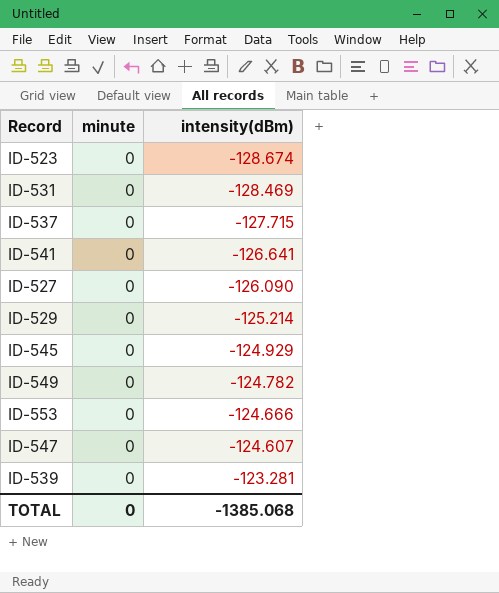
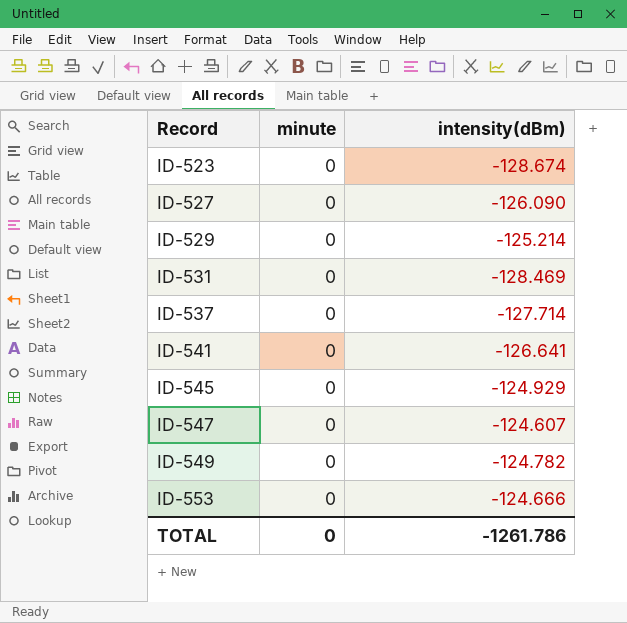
row order: intensity(dBm) ascending -> Record ascending
row ID-539: 0 | -123.281 -> none
ID-537 | intensity(dBm): -127.715 -> -127.714
TOTAL | intensity(dBm): -1385.068 -> -1261.786

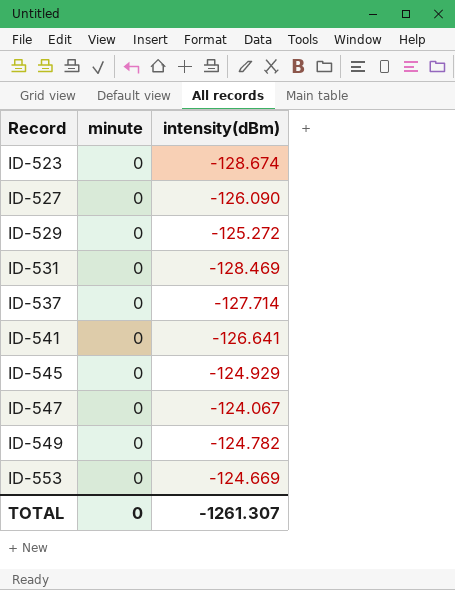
ID-529 | intensity(dBm): -125.214 -> -125.272
ID-547 | intensity(dBm): -124.607 -> -124.067
ID-553 | intensity(dBm): -124.666 -> -124.669
TOTAL | intensity(dBm): -1261.786 -> -1261.307

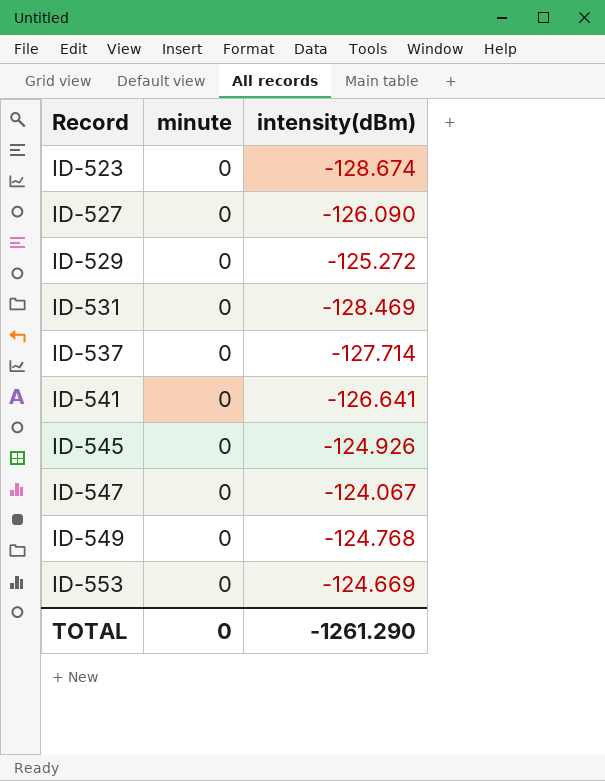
ID-545 | intensity(dBm): -124.929 -> -124.926
ID-549 | intensity(dBm): -124.782 -> -124.768
TOTAL | intensity(dBm): -1261.307 -> -1261.290

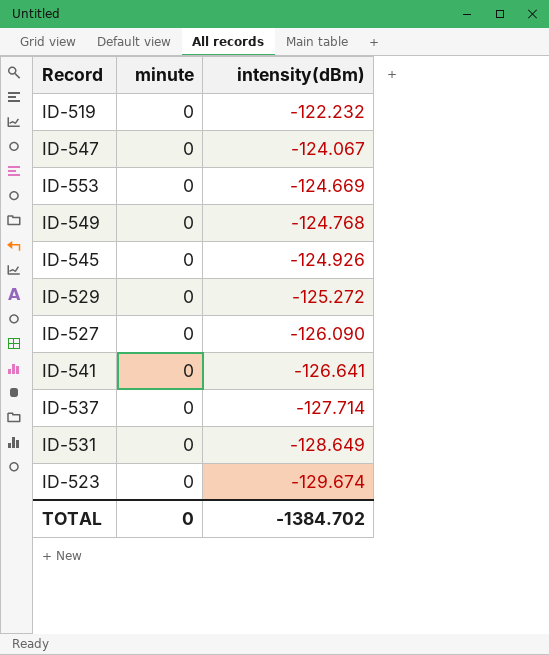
row order: Record ascending -> intensity(dBm) descending
row ID-519: none -> 0 | -122.232
ID-531 | intensity(dBm): -128.469 -> -128.649
ID-523 | intensity(dBm): -128.674 -> -129.674
TOTAL | intensity(dBm): -1261.290 -> -1384.702

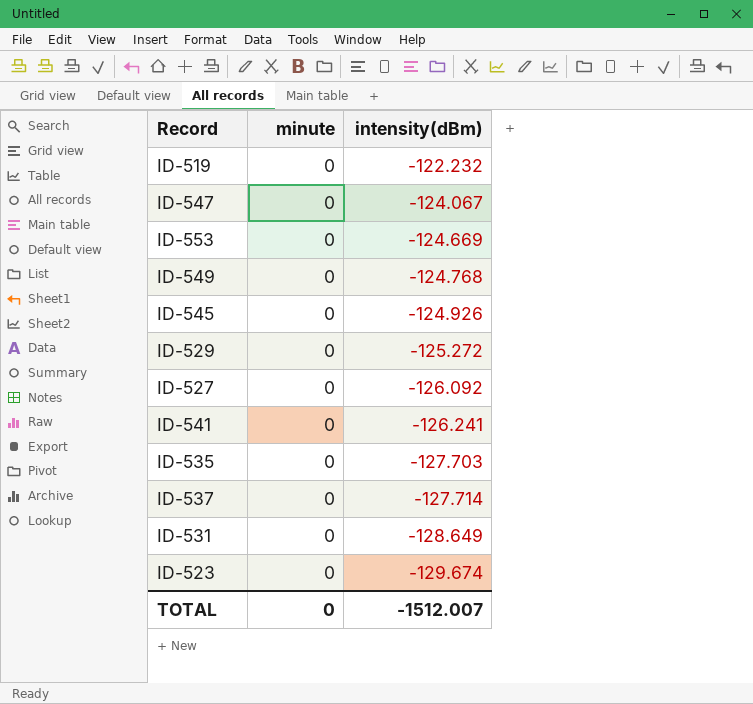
ID-527 | intensity(dBm): -126.090 -> -126.092
ID-541 | intensity(dBm): -126.641 -> -126.241
row ID-535: none -> 0 | -127.703
TOTAL | intensity(dBm): -1384.702 -> -1512.007

